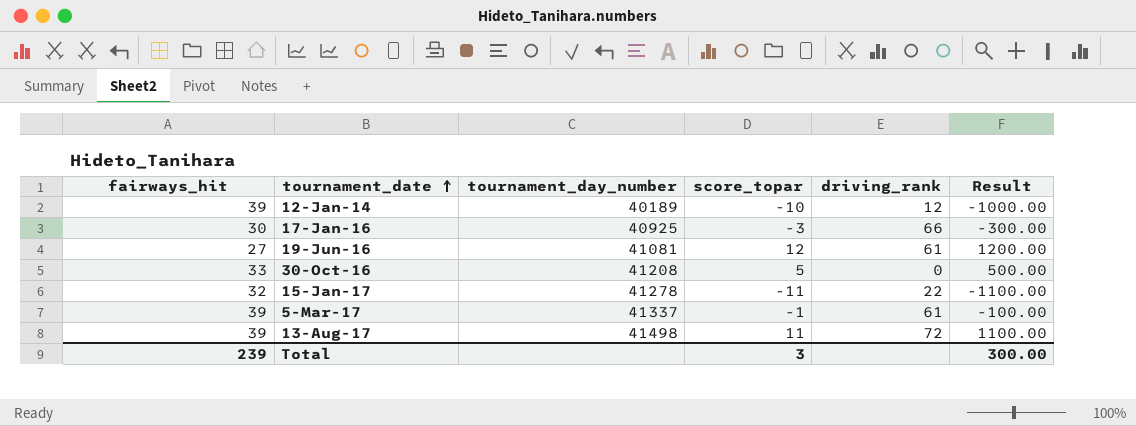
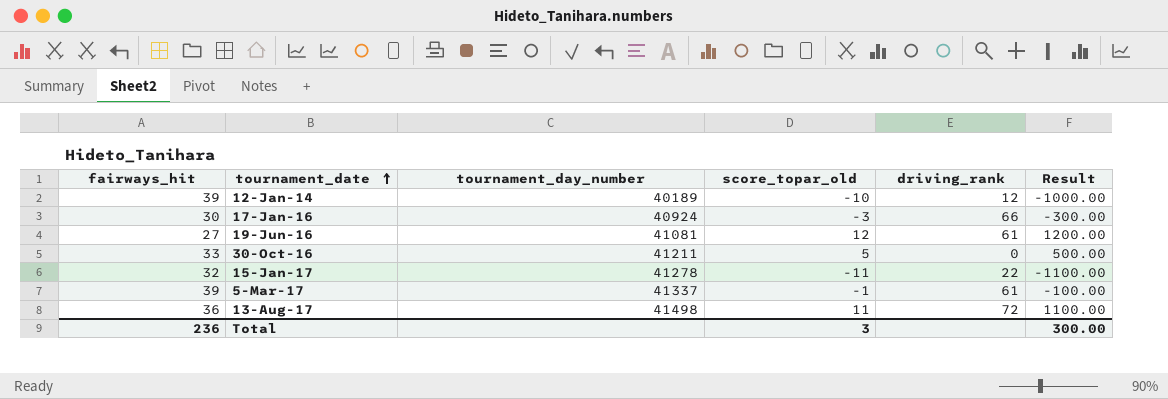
column name: score_topar -> score_topar_old
17-Jan-16 | tournament_day_number: 40925 -> 40924
30-Oct-16 | tournament_day_number: 41208 -> 41211
13-Aug-17 | fairways_hit: 39 -> 36
Total | fairways_hit: 239 -> 236

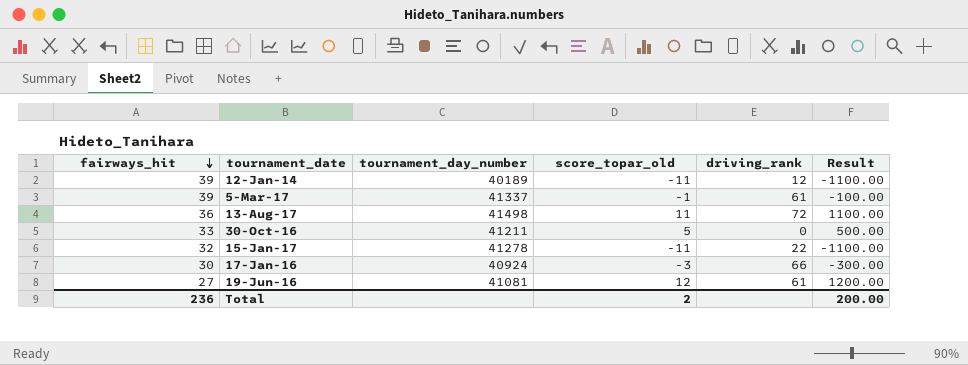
row order: tournament_date ascending -> fairways_hit descending
12-Jan-14 | score_topar_old: -10 -> -11
12-Jan-14 | Result: -1000.00 -> -1100.00
Total | score_topar_old: 3 -> 2
Total | Result: 300.00 -> 200.00

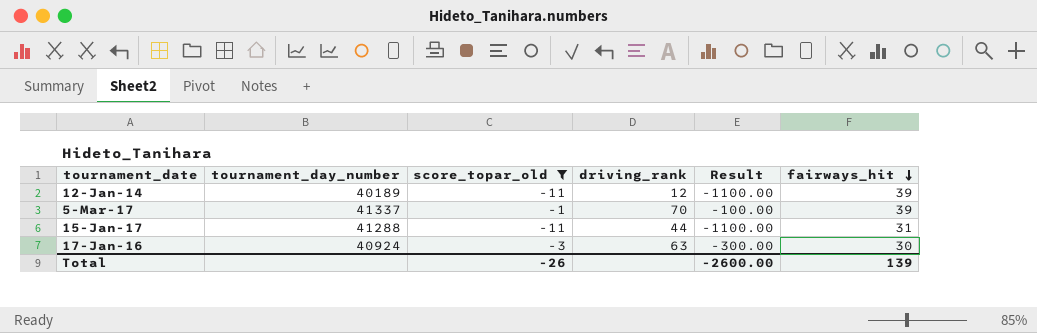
filter: none -> score_topar_old <= -1
column fairways_hit | position: 1 -> 6
5-Mar-17 | driving_rank: 61 -> 70
15-Jan-17 | tournament_day_number: 41278 -> 41288
15-Jan-17 | driving_rank: 22 -> 44
15-Jan-17 | fairways_hit: 32 -> 31
17-Jan-16 | driving_rank: 66 -> 63
Total | score_topar_old: 2 -> -26
Total | Result: 200.00 -> -2600.00
Total | fairways_hit: 236 -> 139

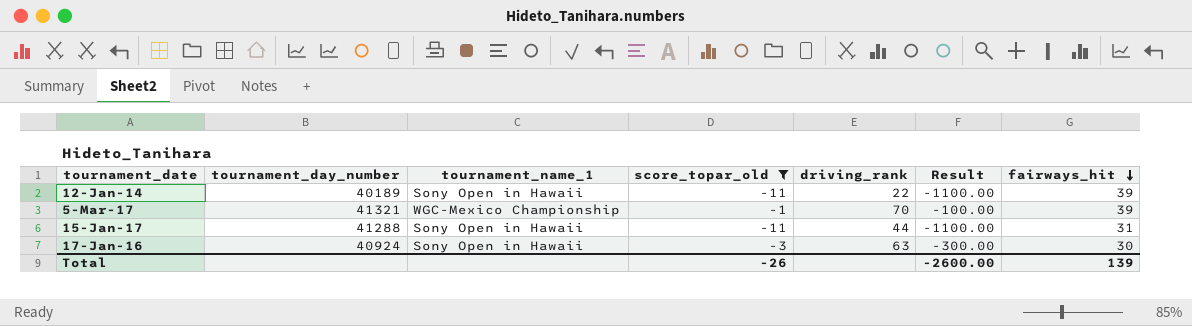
column tournament_name_1 | position: none -> 3
12-Jan-14 | driving_rank: 12 -> 22
5-Mar-17 | tournament_day_number: 41337 -> 41321

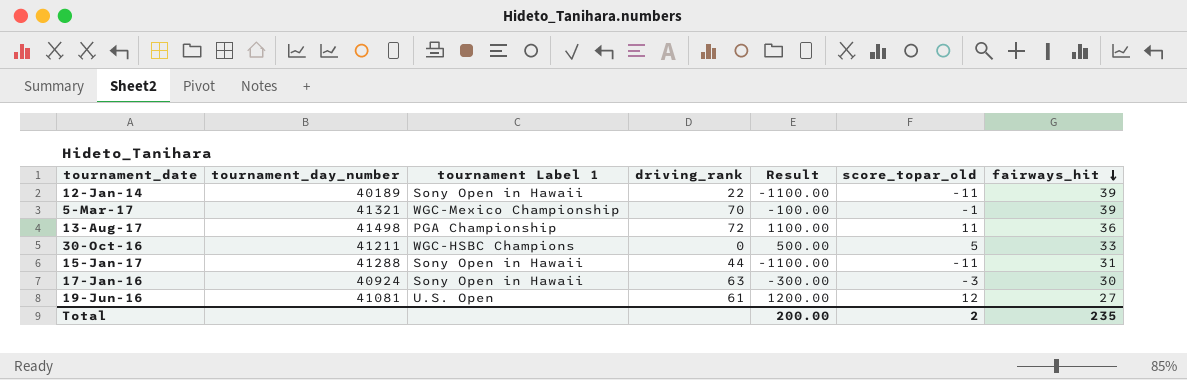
filter: score_topar_old <= -1 -> none
column name: tournament_name_1 -> tournament Label 1
column score_topar_old | position: 4 -> 6
Total | Result: -2600.00 -> 200.00
Total | score_topar_old: -26 -> 2
Total | fairways_hit: 139 -> 235

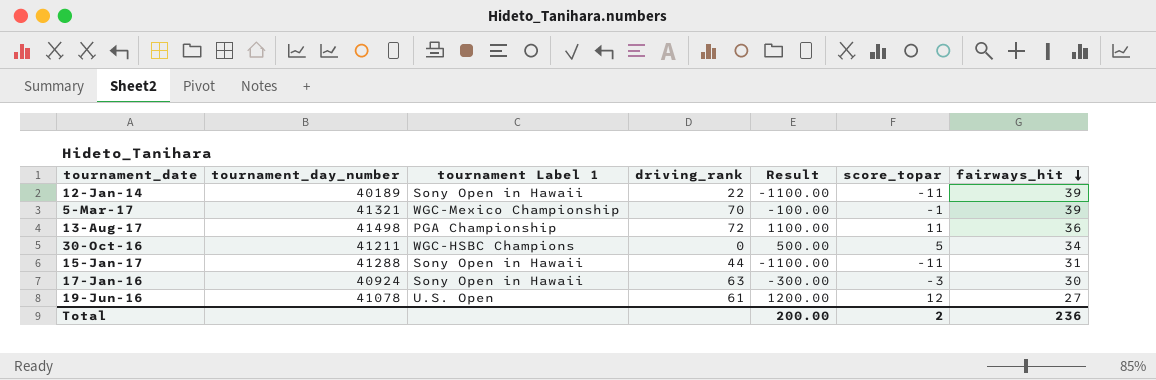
column name: score_topar_old -> score_topar
30-Oct-16 | fairways_hit: 33 -> 34
19-Jun-16 | tournament_day_number: 41081 -> 41078
Total | fairways_hit: 235 -> 236

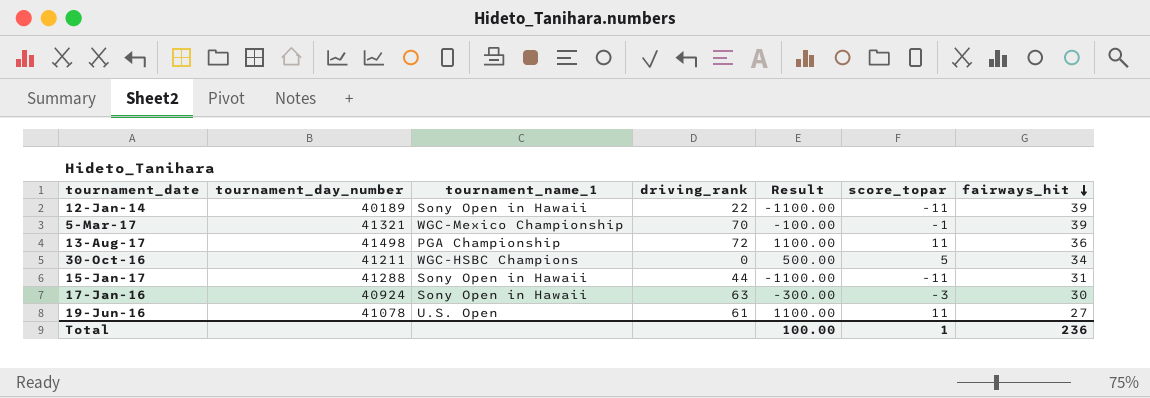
column name: tournament Label 1 -> tournament_name_1
19-Jun-16 | Result: 1200.00 -> 1100.00
19-Jun-16 | score_topar: 12 -> 11
Total | Result: 200.00 -> 100.00
Total | score_topar: 2 -> 1

